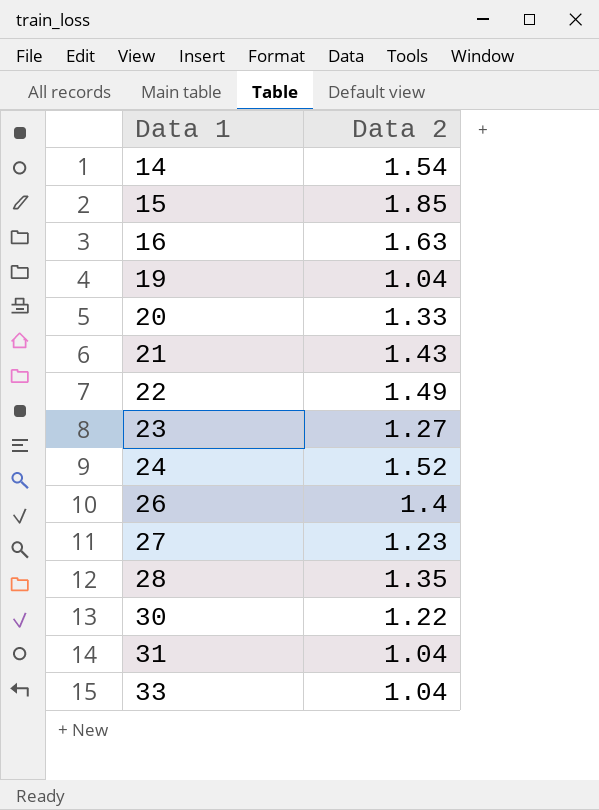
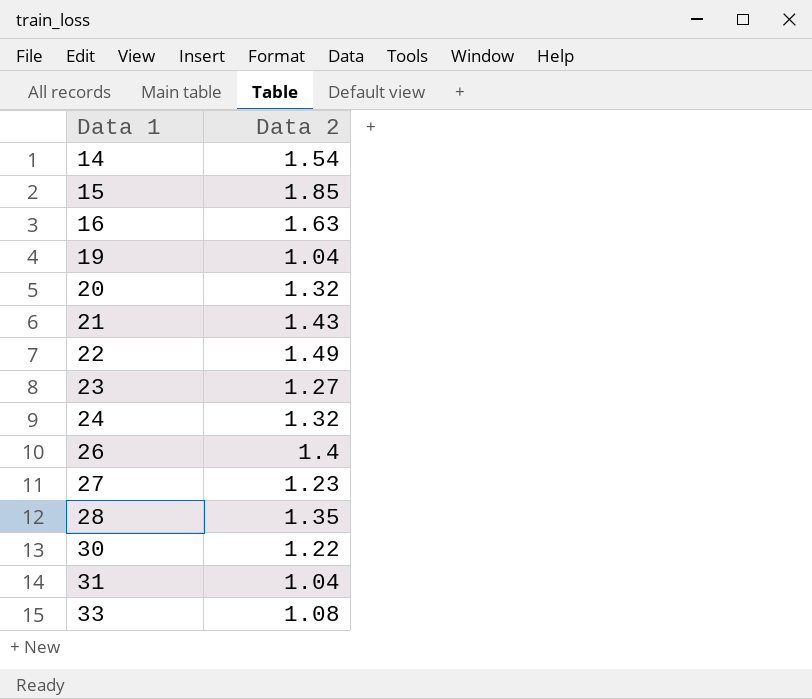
20 | Data 2: 1.33 -> 1.32
24 | Data 2: 1.52 -> 1.32
33 | Data 2: 1.04 -> 1.08

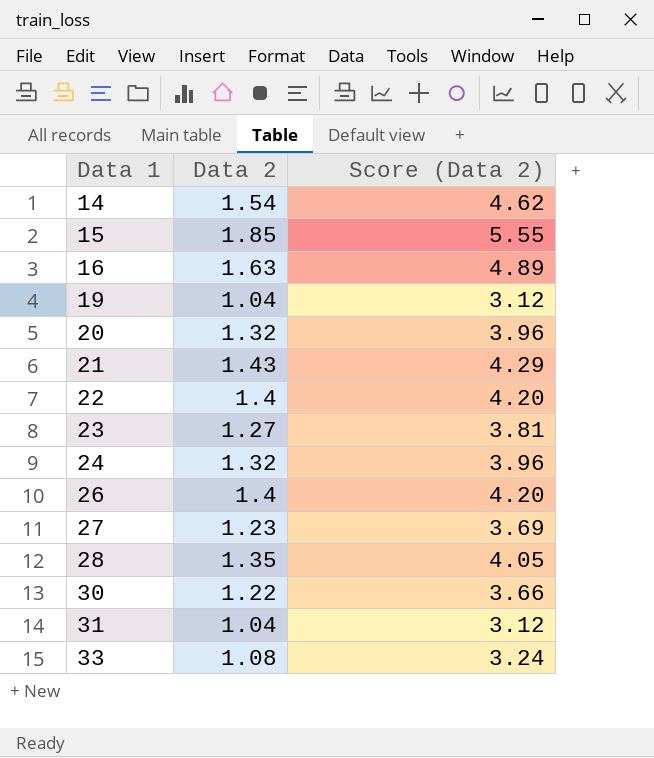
column Score (Data 2) | formula: none -> [Data 2] * 3
22 | Data 2: 1.49 -> 1.4

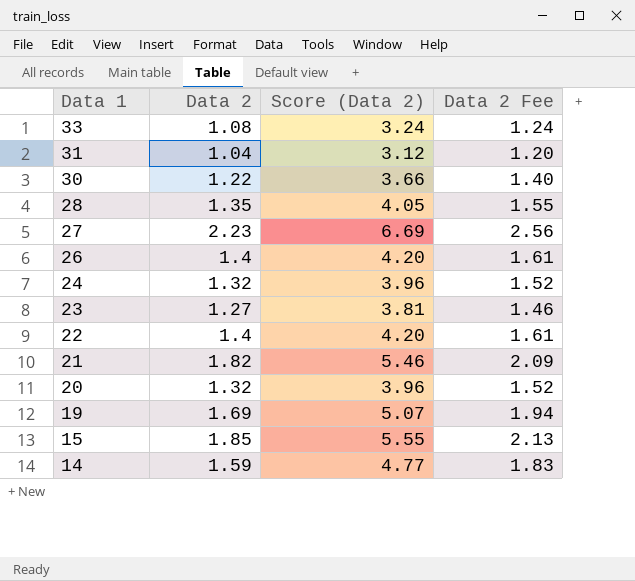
row order: Data 1 ascending -> Data 1 descending
column Data 2 Fee | formula: none -> [Data 2] * 1.15
row 16: 1.63 | 4.89 -> none
27 | Data 2: 1.23 -> 2.23
27 | Score (Data 2): 3.69 -> 6.69
21 | Data 2: 1.43 -> 1.82
21 | Score (Data 2): 4.29 -> 5.46
19 | Data 2: 1.04 -> 1.69
19 | Score (Data 2): 3.12 -> 5.07
14 | Data 2: 1.54 -> 1.59
14 | Score (Data 2): 4.62 -> 4.77

